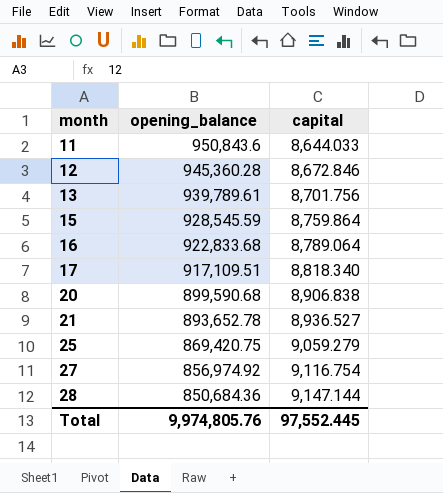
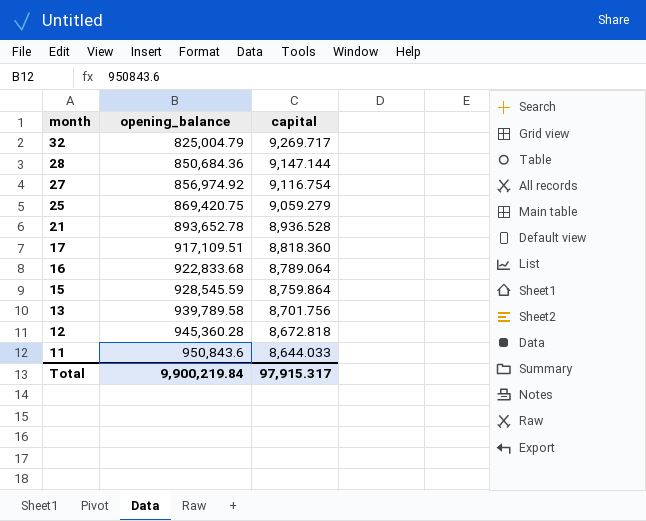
row order: month ascending -> month descending
row 20: 899,590.68 | 8,906.838 -> none
row 32: none -> 825,004.79 | 9,269.717
21 | capital: 8,936.527 -> 8,936.528
17 | capital: 8,818.340 -> 8,818.360
13 | opening_balance: 939,789.61 -> 939,789.58
12 | capital: 8,672.846 -> 8,672.818
Total | opening_balance: 9,974,805.76 -> 9,900,219.84
Total | capital: 97,552.445 -> 97,915.317

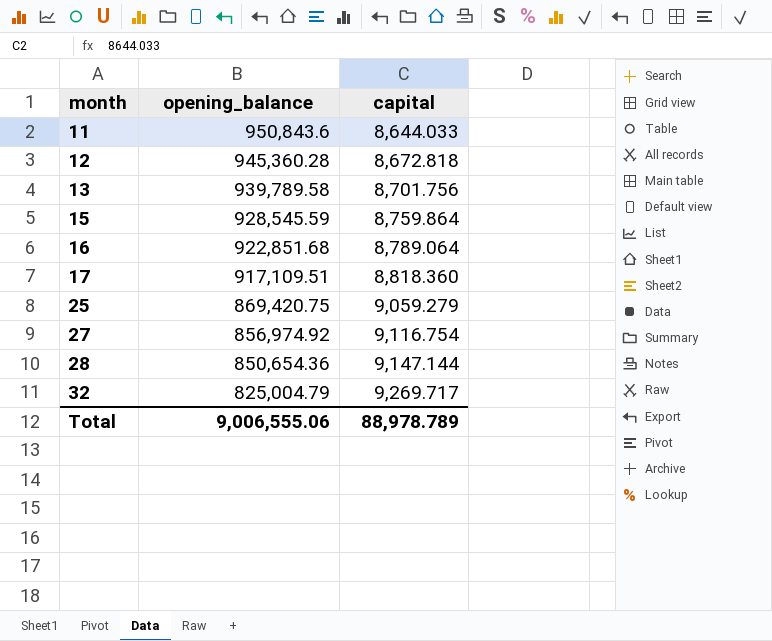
row order: month descending -> month ascending
row 21: 893,652.78 | 8,936.528 -> none
16 | opening_balance: 922,833.68 -> 922,851.68
28 | opening_balance: 850,684.36 -> 850,654.36
Total | opening_balance: 9,900,219.84 -> 9,006,555.06
Total | capital: 97,915.317 -> 88,978.789

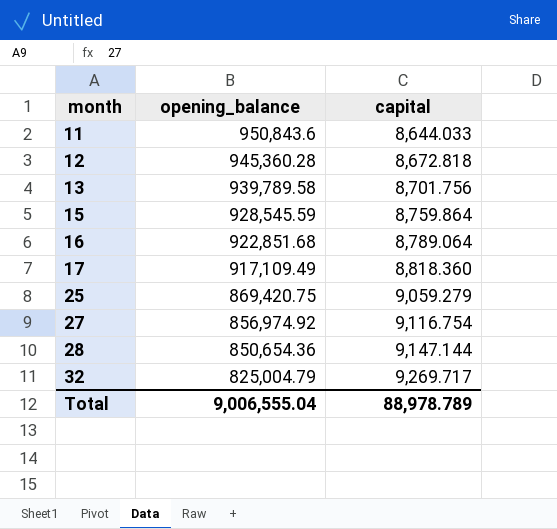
17 | opening_balance: 917,109.51 -> 917,109.49
Total | opening_balance: 9,006,555.06 -> 9,006,555.04

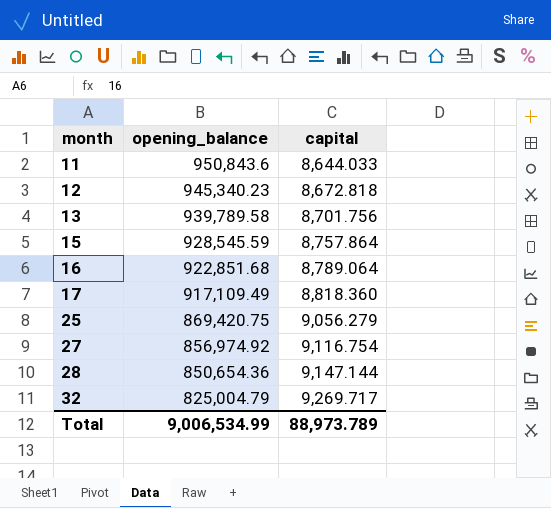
12 | opening_balance: 945,360.28 -> 945,340.23
15 | capital: 8,759.864 -> 8,757.864
25 | capital: 9,059.279 -> 9,056.279
Total | opening_balance: 9,006,555.04 -> 9,006,534.99
Total | capital: 88,978.789 -> 88,973.789

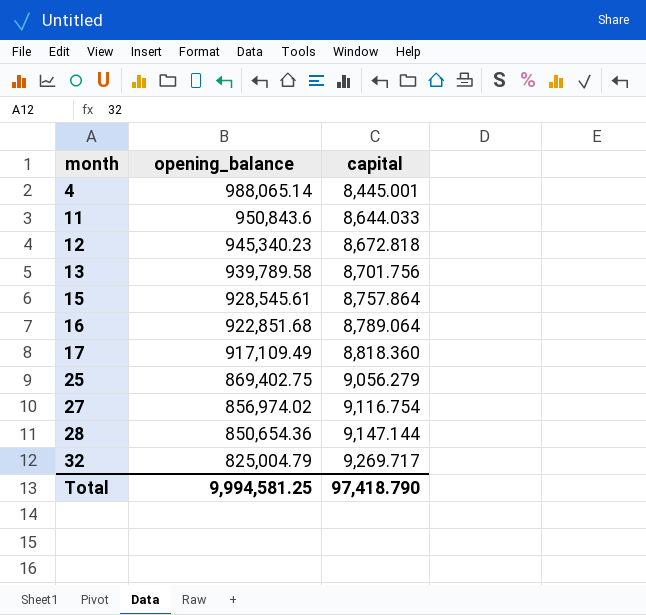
row 4: none -> 988,065.14 | 8,445.001
15 | opening_balance: 928,545.59 -> 928,545.61
25 | opening_balance: 869,420.75 -> 869,402.75
27 | opening_balance: 856,974.92 -> 856,974.02
Total | opening_balance: 9,006,534.99 -> 9,994,581.25
Total | capital: 88,973.789 -> 97,418.790

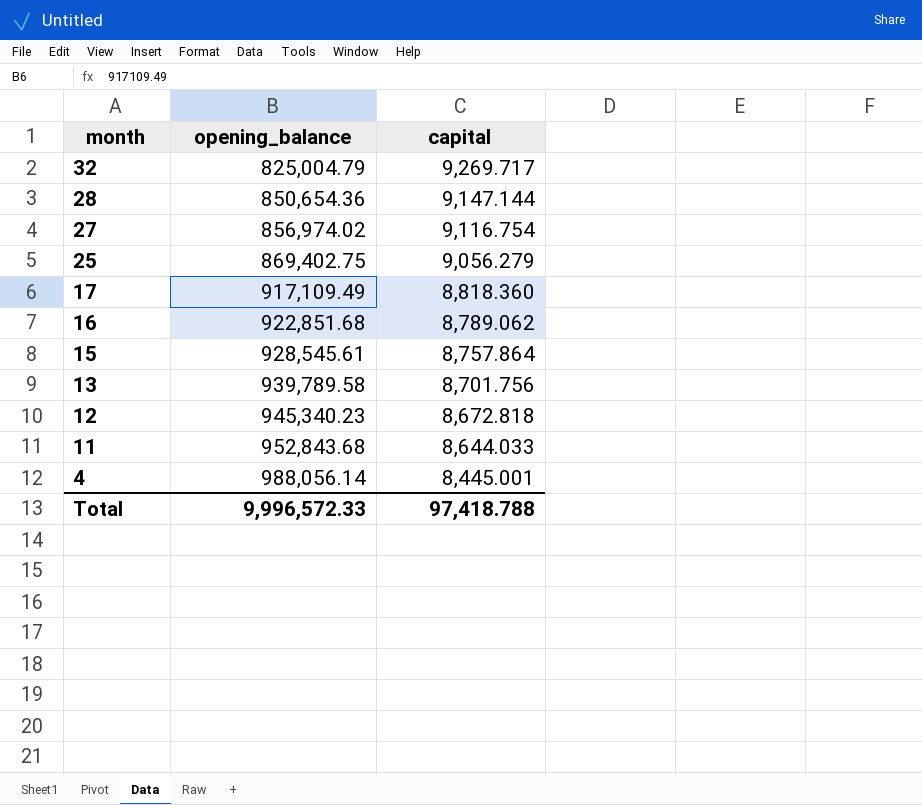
row order: month ascending -> month descending
16 | capital: 8,789.064 -> 8,789.062
11 | opening_balance: 950,843.6 -> 952,843.68
4 | opening_balance: 988,065.14 -> 988,056.14
Total | opening_balance: 9,994,581.25 -> 9,996,572.33
Total | capital: 97,418.790 -> 97,418.788

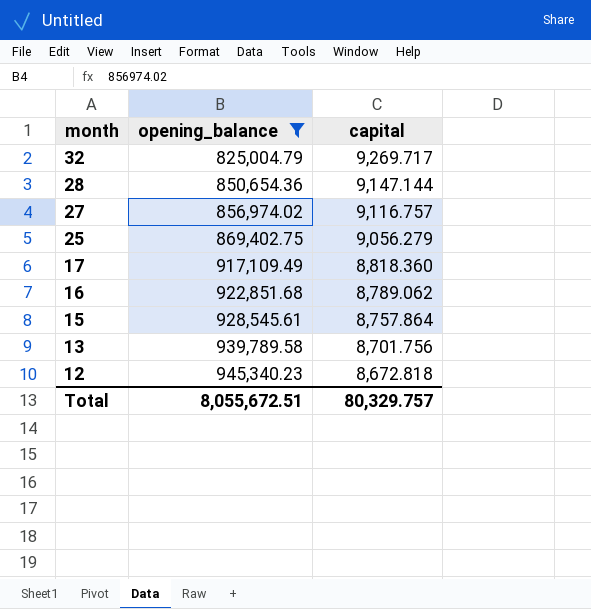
filter: none -> opening_balance <= 945,340.23
27 | capital: 9,116.754 -> 9,116.757
Total | opening_balance: 9,996,572.33 -> 8,055,672.51
Total | capital: 97,418.788 -> 80,329.757

